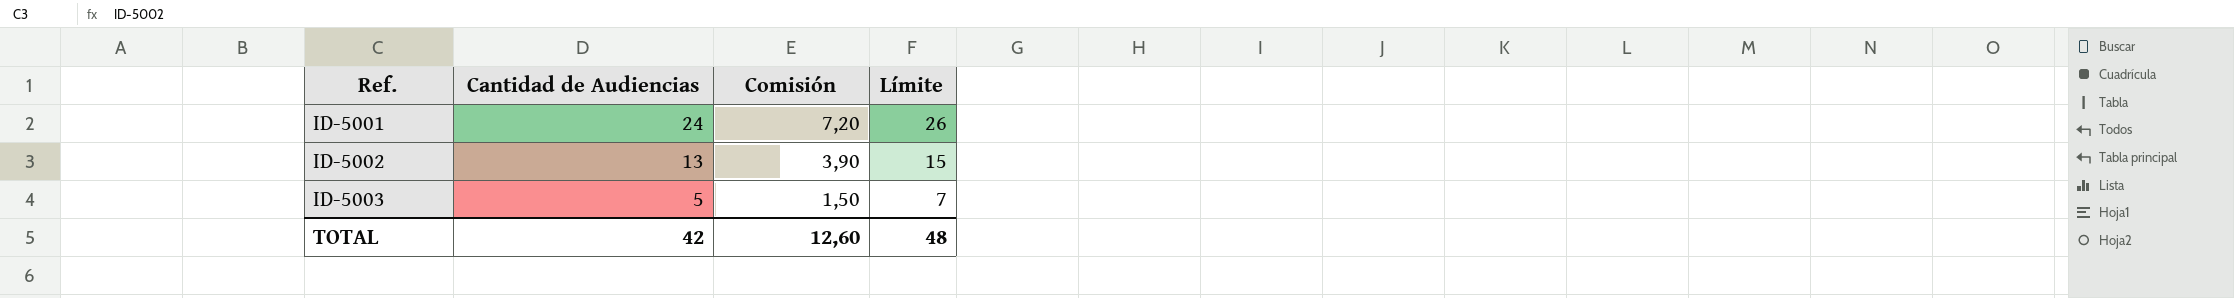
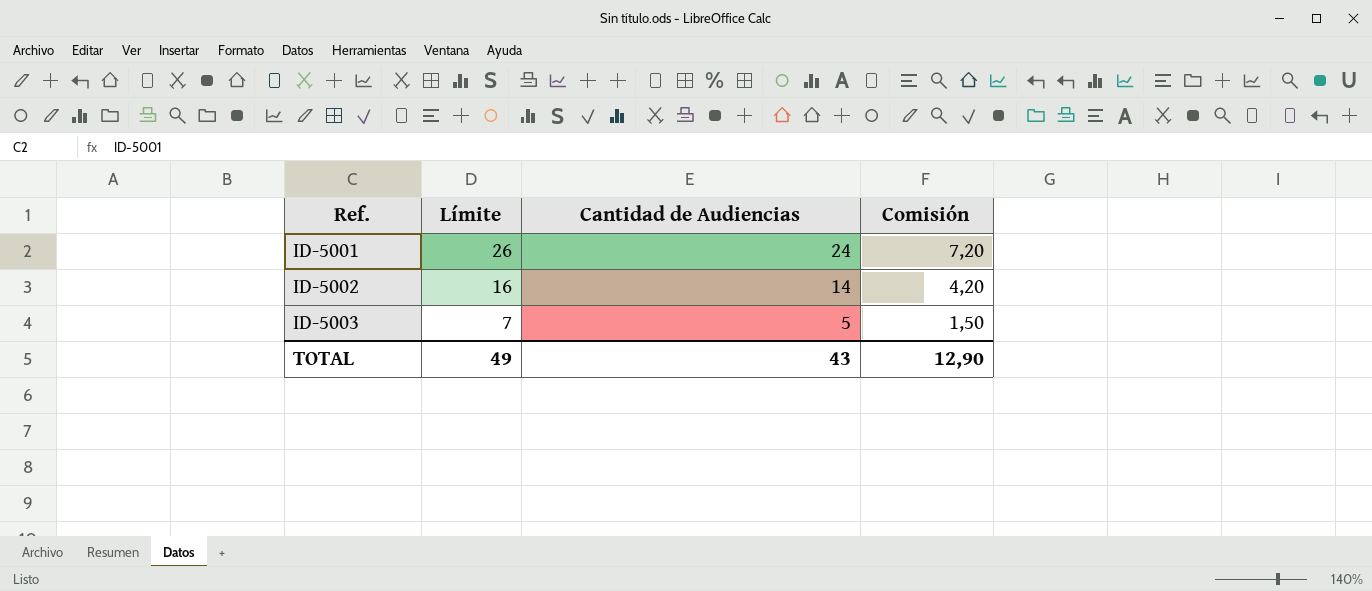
column Límite | position: 4 -> 2
ID-5002 | Límite: 15 -> 16
ID-5002 | Cantidad de Audiencias: 13 -> 14
ID-5002 | Comisión: 3,90 -> 4,20
TOTAL | Límite: 48 -> 49
TOTAL | Cantidad de Audiencias: 42 -> 43
TOTAL | Comisión: 12,60 -> 12,90

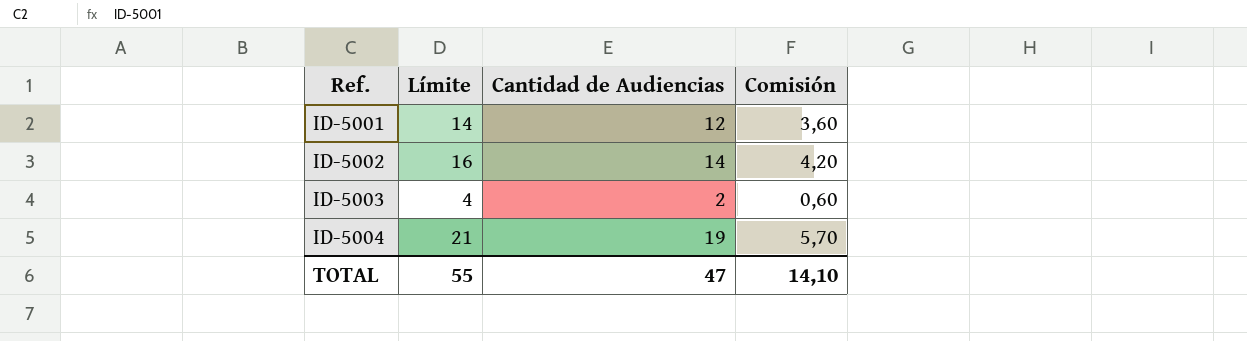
ID-5001 | Límite: 26 -> 14
ID-5001 | Cantidad de Audiencias: 24 -> 12
ID-5001 | Comisión: 7,20 -> 3,60
ID-5003 | Límite: 7 -> 4
ID-5003 | Cantidad de Audiencias: 5 -> 2
ID-5003 | Comisión: 1,50 -> 0,60
row ID-5004: none -> 21 | 19 | 5,70
TOTAL | Límite: 49 -> 55
TOTAL | Cantidad de Audiencias: 43 -> 47
TOTAL | Comisión: 12,90 -> 14,10

